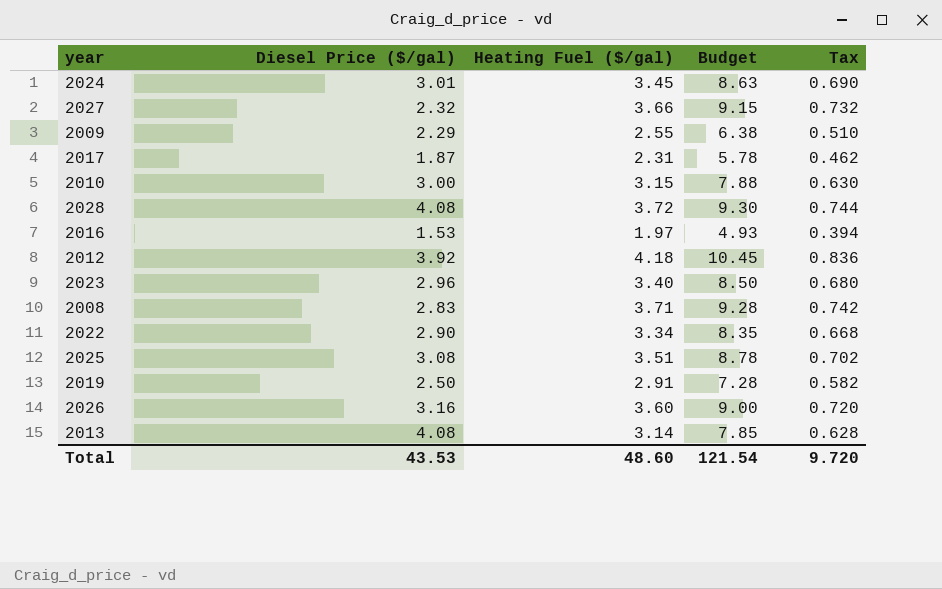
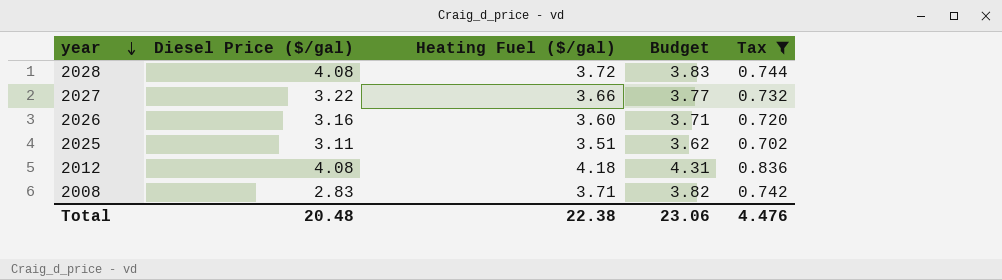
filter: none -> Tax >= 0.702
row order: none -> year descending
column Budget | formula: [Heating Fuel ($/gal)] * 2.5 -> [Heating Fuel ($/gal)] * 1.03
2027 | Diesel Price ($/gal): 2.32 -> 3.22
2025 | Diesel Price ($/gal): 3.08 -> 3.11
2012 | Diesel Price ($/gal): 3.92 -> 4.08
Total | Diesel Price ($/gal): 43.53 -> 20.48
Total | Heating Fuel ($/gal): 48.60 -> 22.38
Total | Budget: 121.54 -> 23.06
Total | Tax: 9.720 -> 4.476

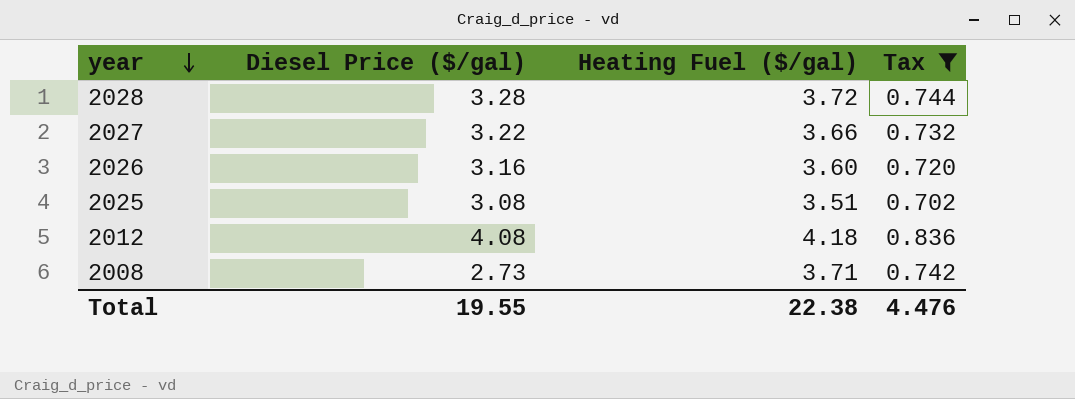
column Budget | formula: [Heating Fuel ($/gal)] * 1.03 -> none
2028 | Diesel Price ($/gal): 4.08 -> 3.28
2025 | Diesel Price ($/gal): 3.11 -> 3.08
2008 | Diesel Price ($/gal): 2.83 -> 2.73
Total | Diesel Price ($/gal): 20.48 -> 19.55

